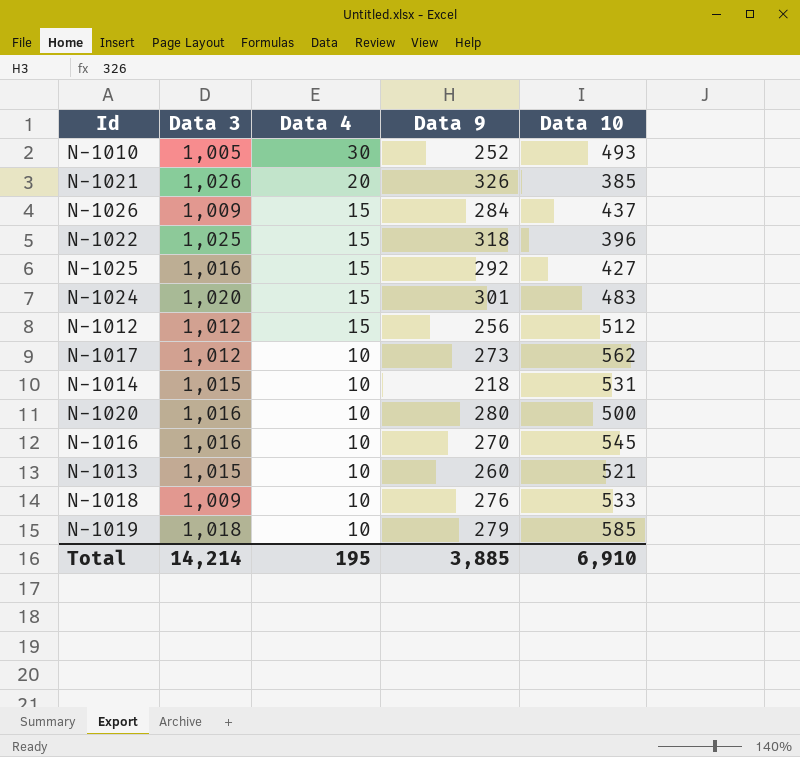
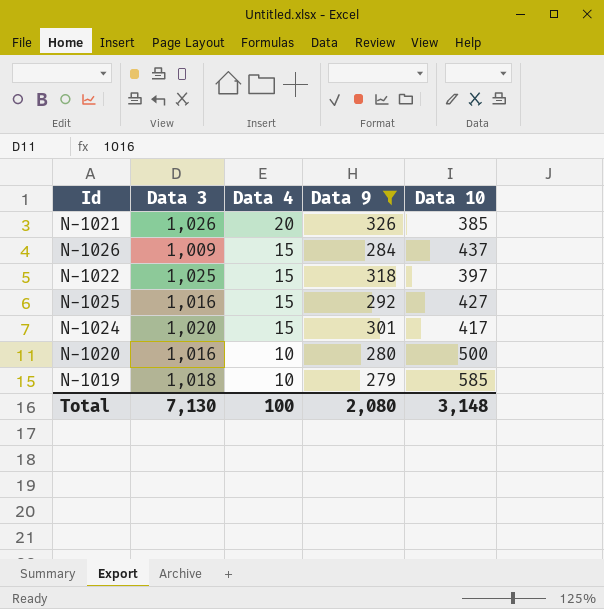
filter: none -> Data 9 >= 279
N-1022 | Data 10: 396 -> 397
N-1024 | Data 10: 483 -> 417
Total | Data 3: 14,214 -> 7,130
Total | Data 4: 195 -> 100
Total | Data 9: 3,885 -> 2,080
Total | Data 10: 6,910 -> 3,148

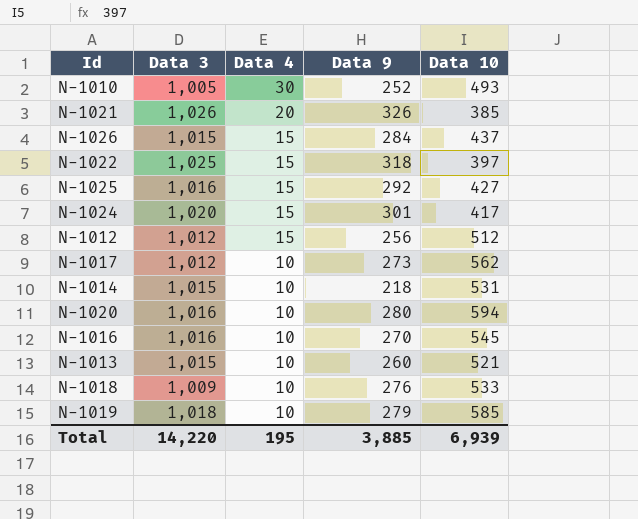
filter: Data 9 >= 279 -> none
N-1026 | Data 3: 1,009 -> 1,015
N-1020 | Data 10: 500 -> 594
Total | Data 3: 7,130 -> 14,220
Total | Data 4: 100 -> 195
Total | Data 9: 2,080 -> 3,885
Total | Data 10: 3,148 -> 6,939

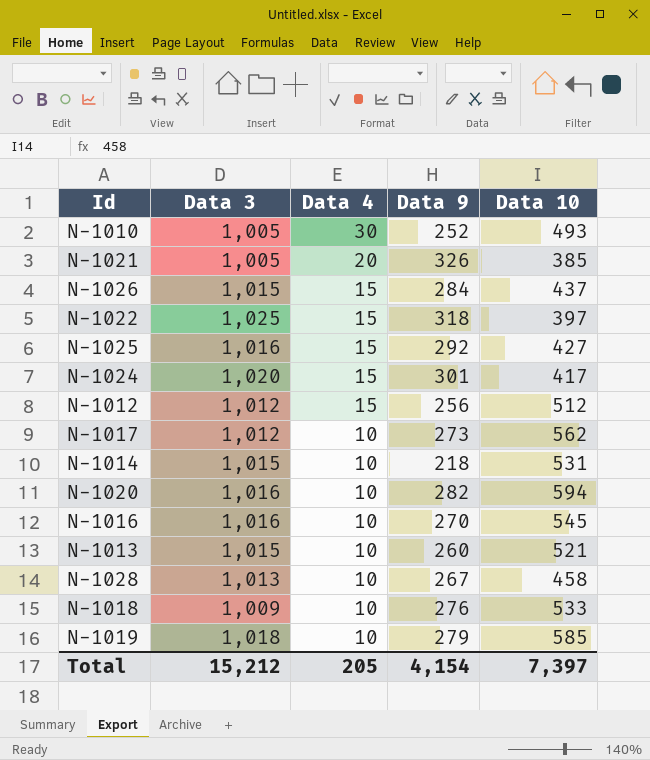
N-1021 | Data 3: 1,026 -> 1,005
N-1020 | Data 9: 280 -> 282
row N-1028: none -> 1,013 | 10 | 267 | 458
Total | Data 3: 14,220 -> 15,212
Total | Data 4: 195 -> 205
Total | Data 9: 3,885 -> 4,154
Total | Data 10: 6,939 -> 7,397

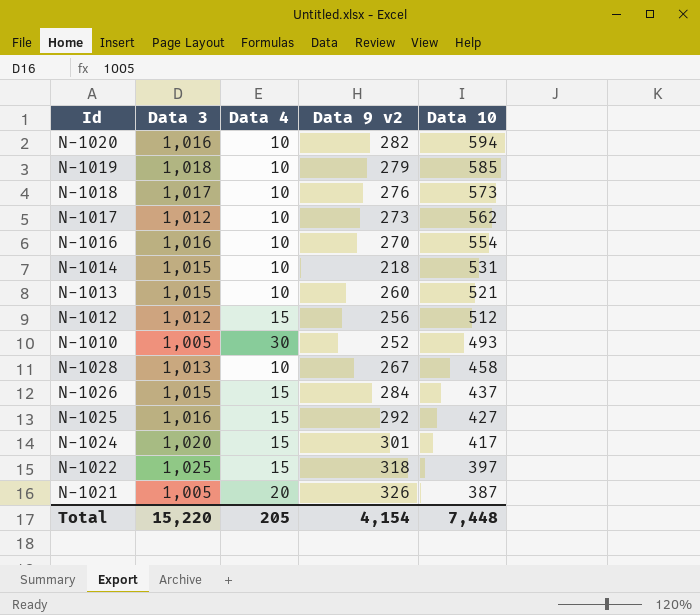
row order: Data 4 descending -> Data 10 descending
column name: Data 9 -> Data 9 v2
N-1018 | Data 3: 1,009 -> 1,017
N-1018 | Data 10: 533 -> 573
N-1016 | Data 10: 545 -> 554
N-1021 | Data 10: 385 -> 387
Total | Data 3: 15,212 -> 15,220
Total | Data 10: 7,397 -> 7,448

